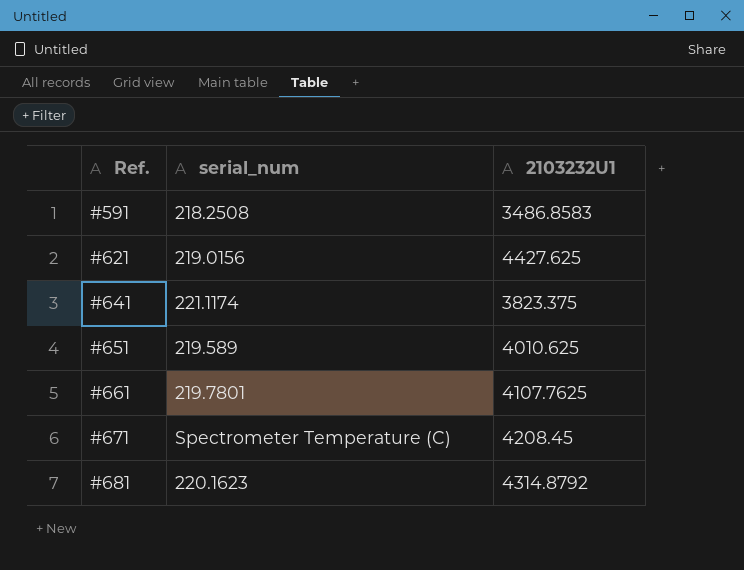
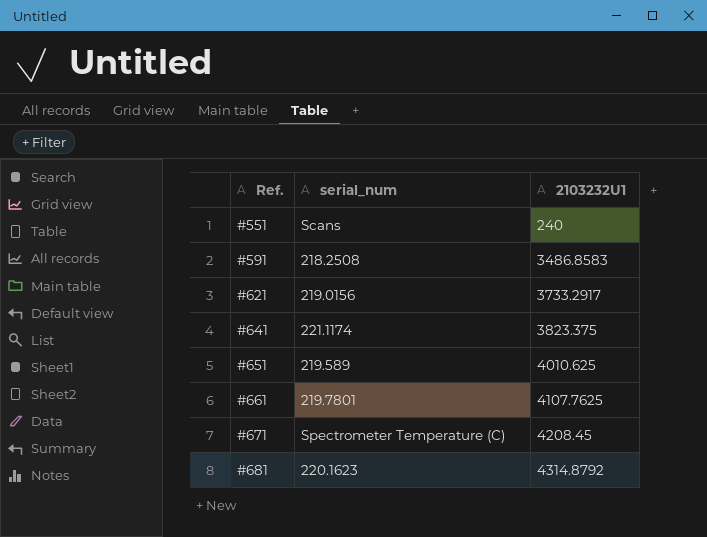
row #551: none -> Scans | 240
#621 | 2103232U1: 4427.625 -> 3733.2917

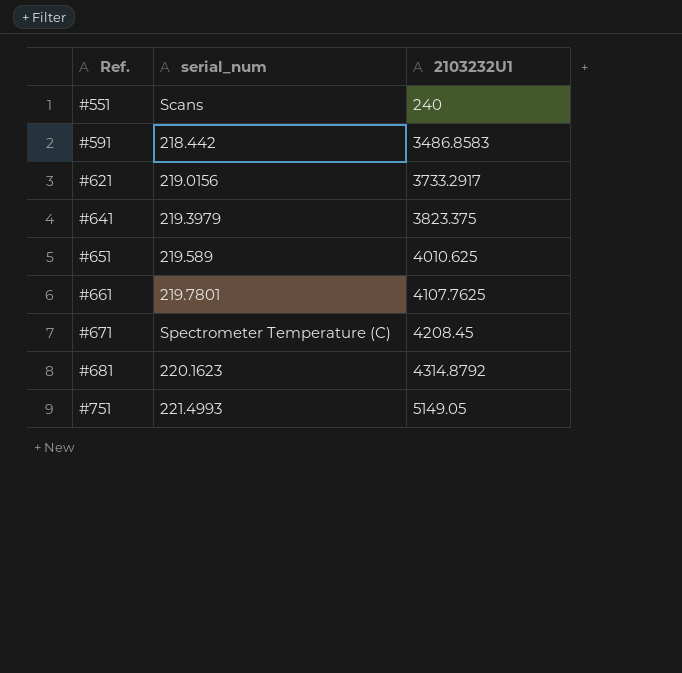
#591 | serial_num: 218.2508 -> 218.442
#641 | serial_num: 221.1174 -> 219.3979
row #751: none -> 221.4993 | 5149.05

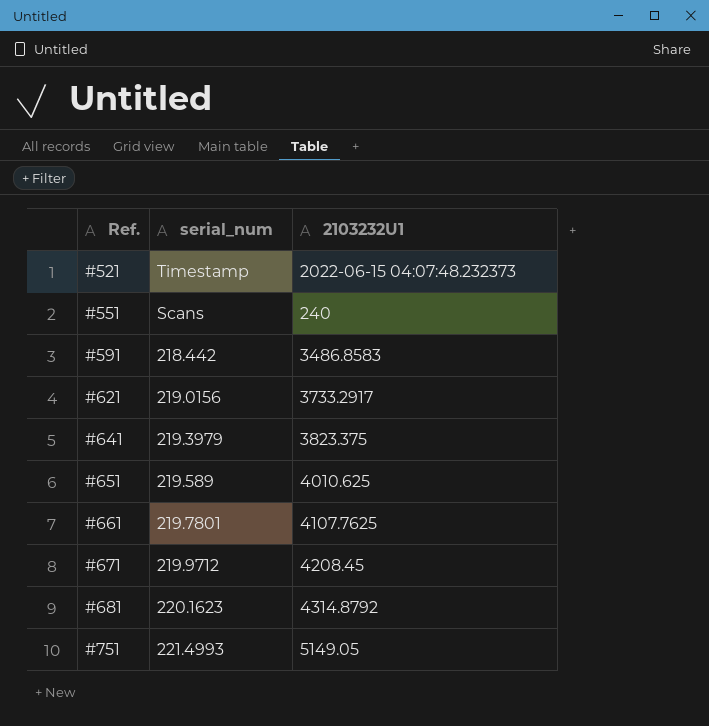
row #521: none -> Timestamp | 2022-06-15 04:07:48.232373
#671 | serial_num: Spectrometer Temperature (C) -> 219.9712

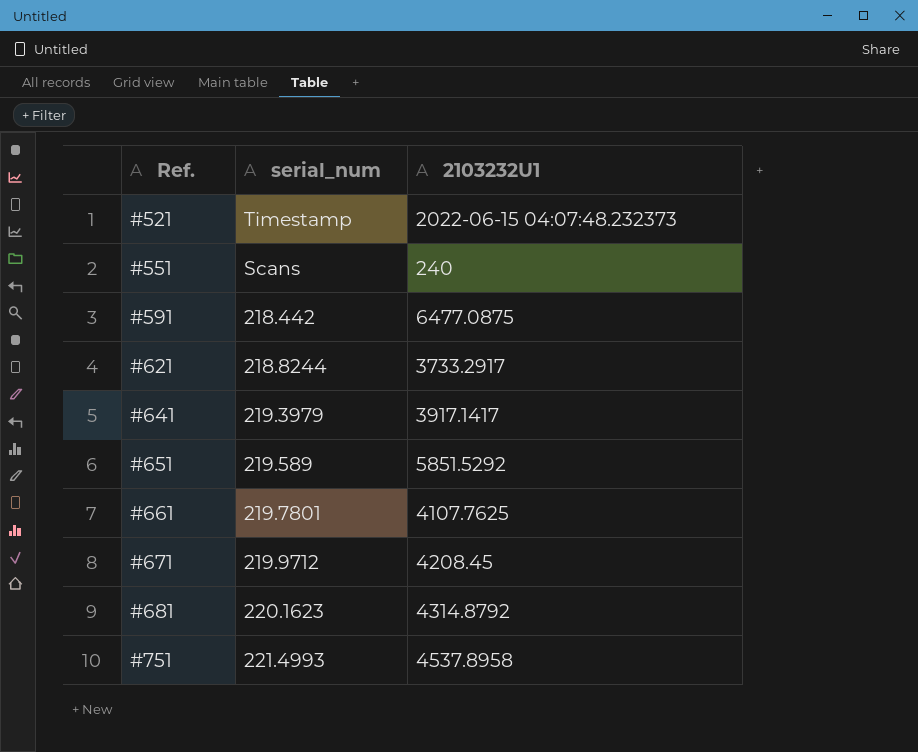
#591 | 2103232U1: 3486.8583 -> 6477.0875
#621 | serial_num: 219.0156 -> 218.8244
#641 | 2103232U1: 3823.375 -> 3917.1417
#651 | 2103232U1: 4010.625 -> 5851.5292
#751 | 2103232U1: 5149.05 -> 4537.8958

